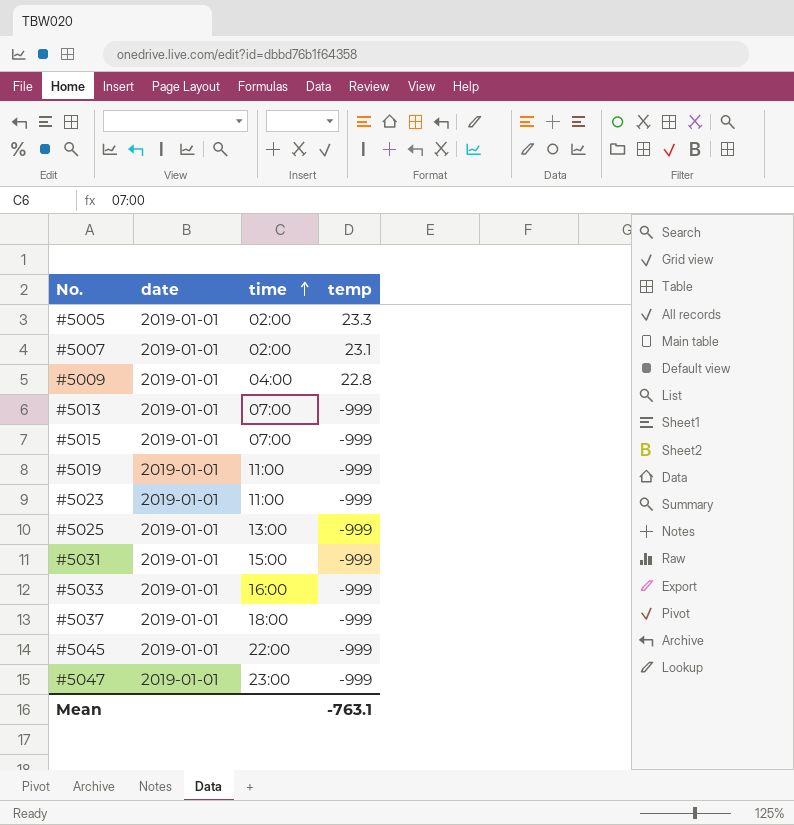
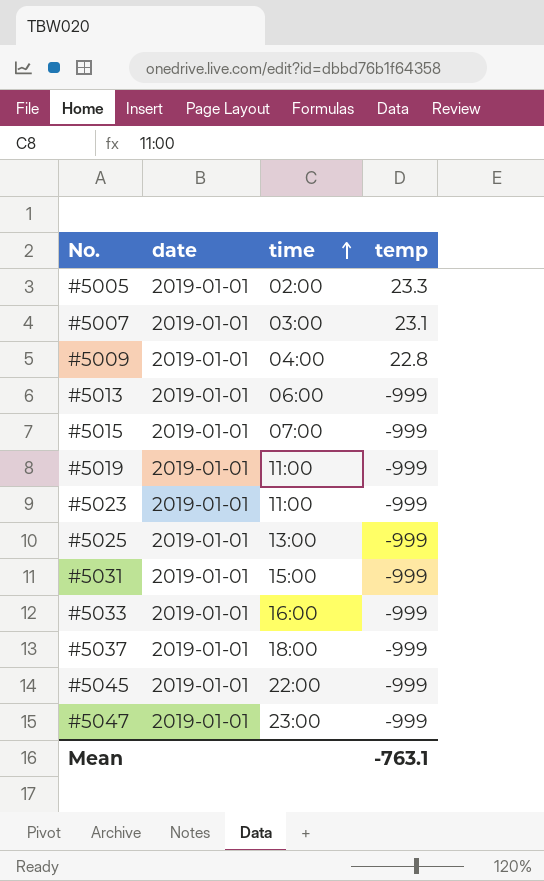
#5007 | time: 02:00 -> 03:00
#5013 | time: 07:00 -> 06:00

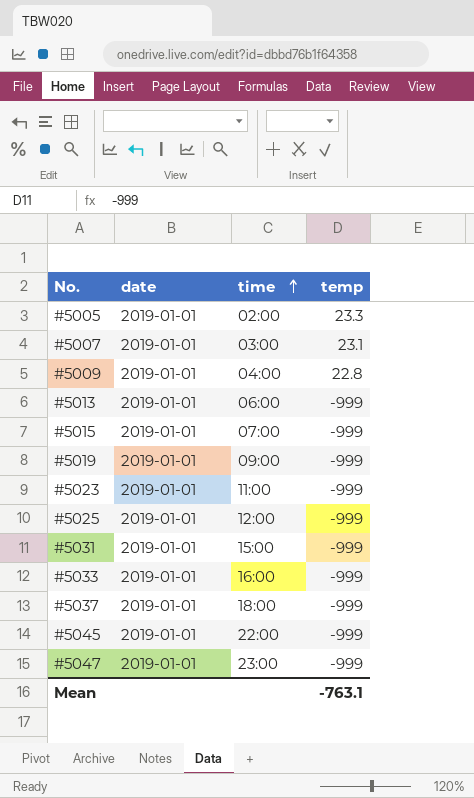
#5019 | time: 11:00 -> 09:00
#5025 | time: 13:00 -> 12:00

